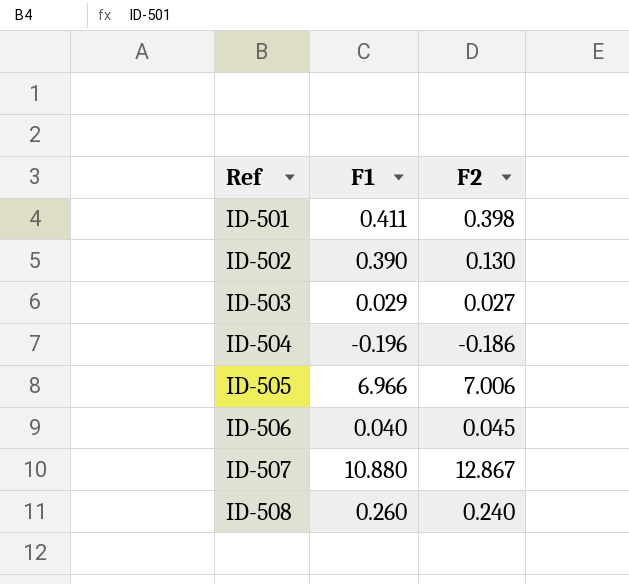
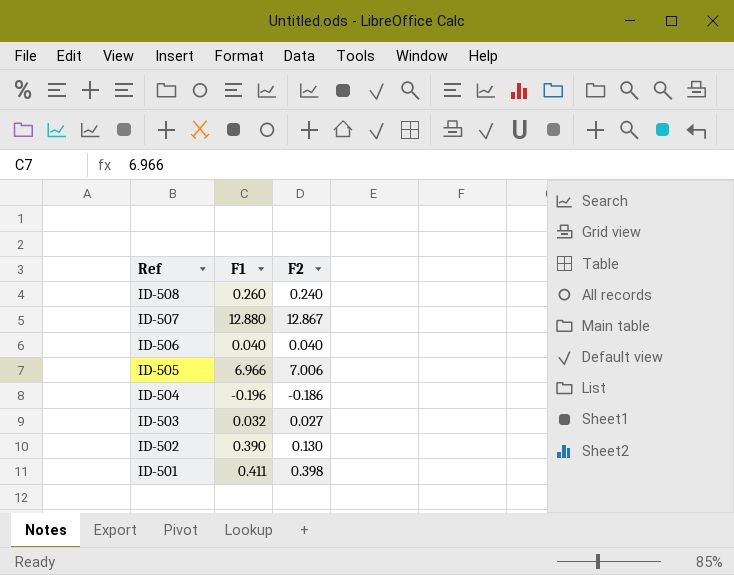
row order: Ref ascending -> Ref descending
ID-507 | F1: 10.880 -> 12.880
ID-506 | F2: 0.045 -> 0.040
ID-503 | F1: 0.029 -> 0.032

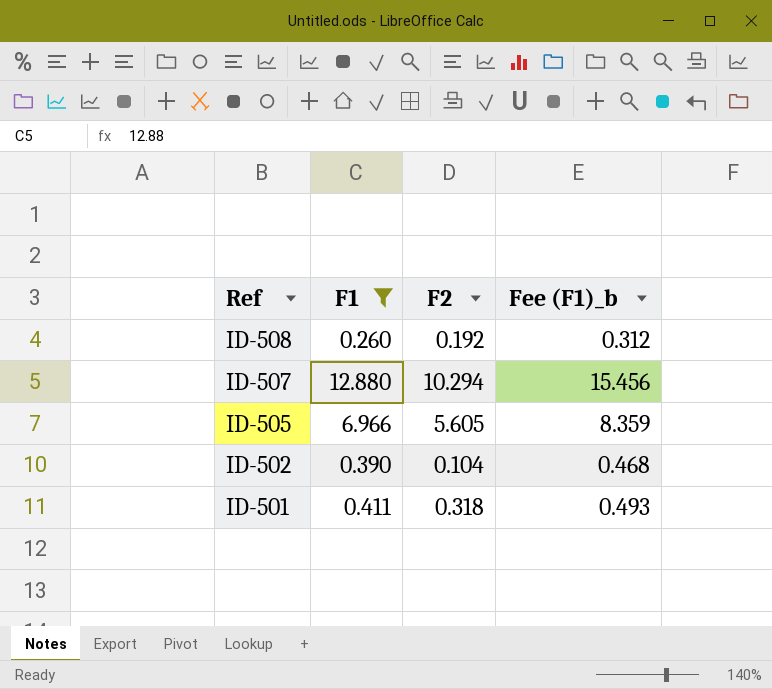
filter: none -> F1 >= 0.260
column Fee (F1)_b | formula: none -> [F1] * 1.2
ID-508 | F2: 0.240 -> 0.192
ID-507 | F2: 12.867 -> 10.294
ID-505 | F2: 7.006 -> 5.605
ID-502 | F2: 0.130 -> 0.104
ID-501 | F2: 0.398 -> 0.318

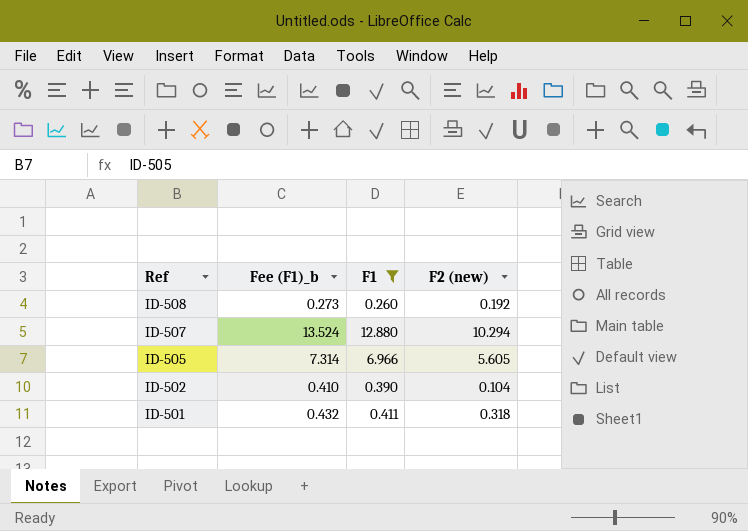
column Fee (F1)_b | formula: [F1] * 1.2 -> [F1] * 1.05
column Fee (F1)_b | position: 4 -> 2
column name: F2 -> F2 (new)

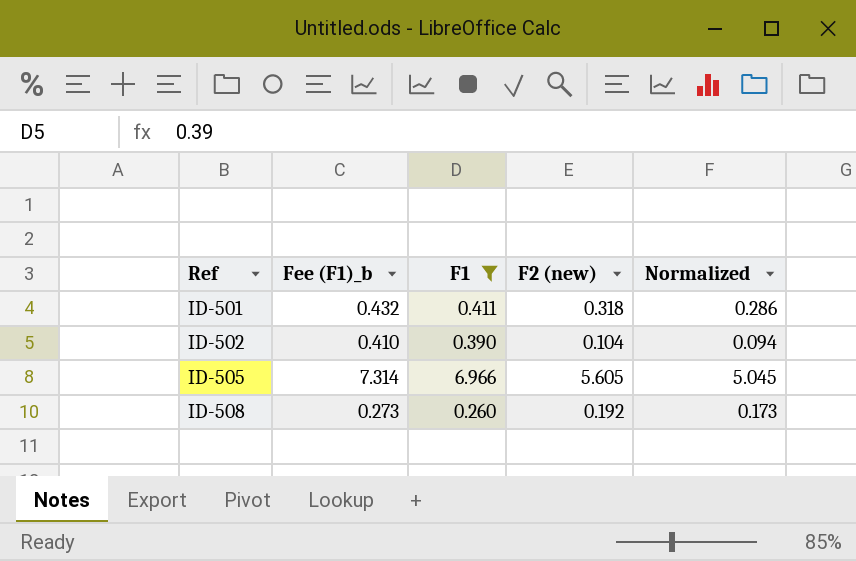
row order: Ref descending -> Ref ascending
column Normalized | formula: none -> [F2 (new)] * 0.9
row ID-507: 13.524 | 12.880 | 10.294 -> none

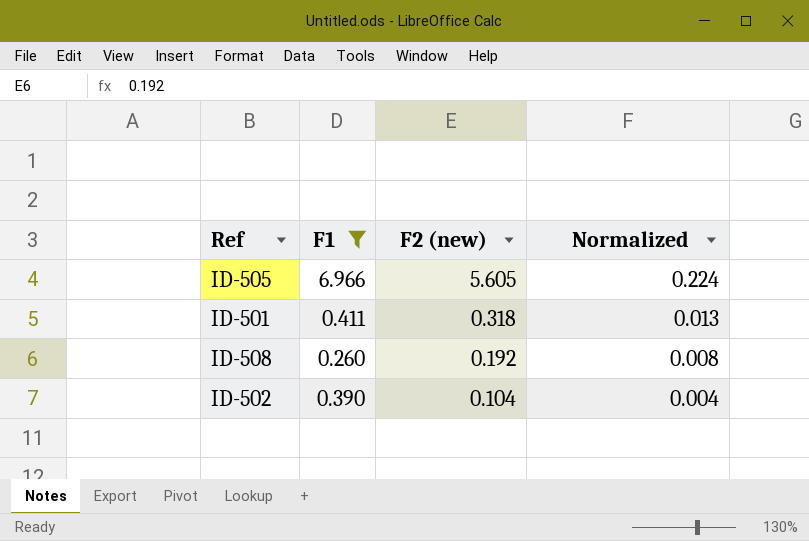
row order: Ref ascending -> F2 (new) descending
column Fee (F1)_b | formula: [F1] * 1.05 -> none
column Normalized | formula: [F2 (new)] * 0.9 -> [F2 (new)] * 0.04

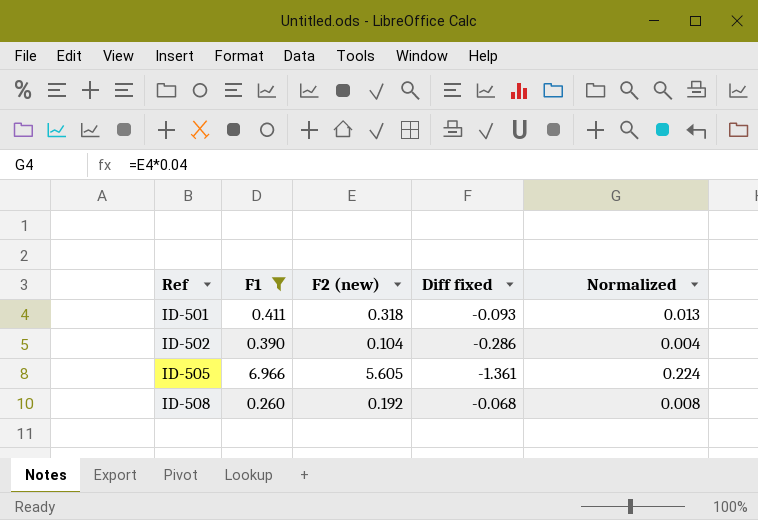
row order: F2 (new) descending -> Ref ascending
column Diff fixed | formula: none -> [F2 (new)] - [F1]

